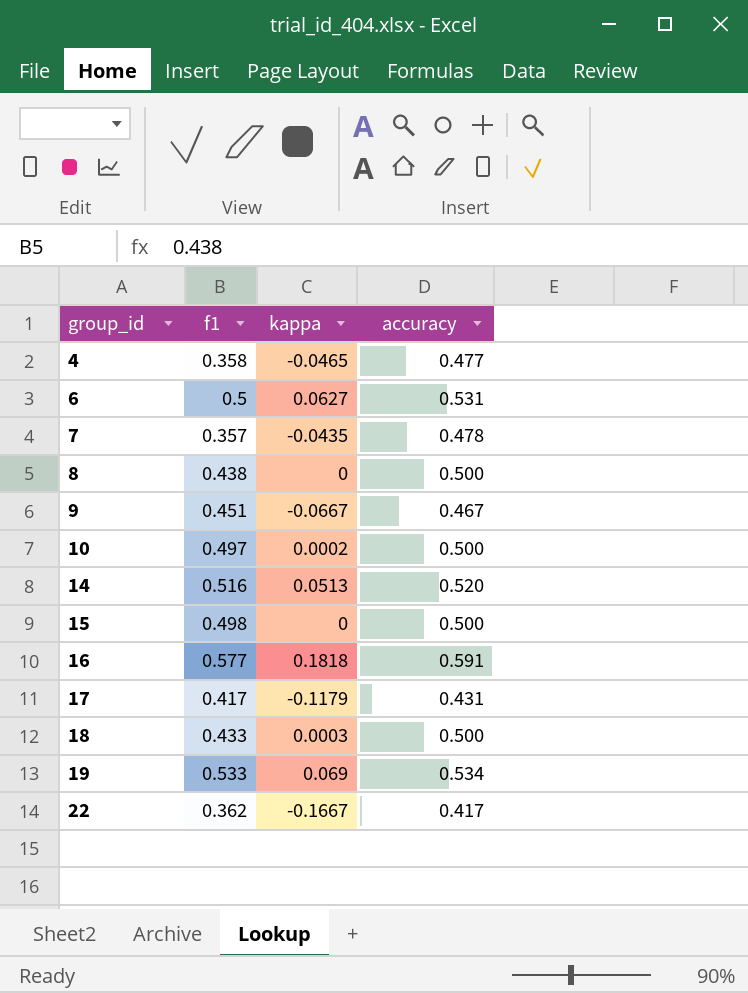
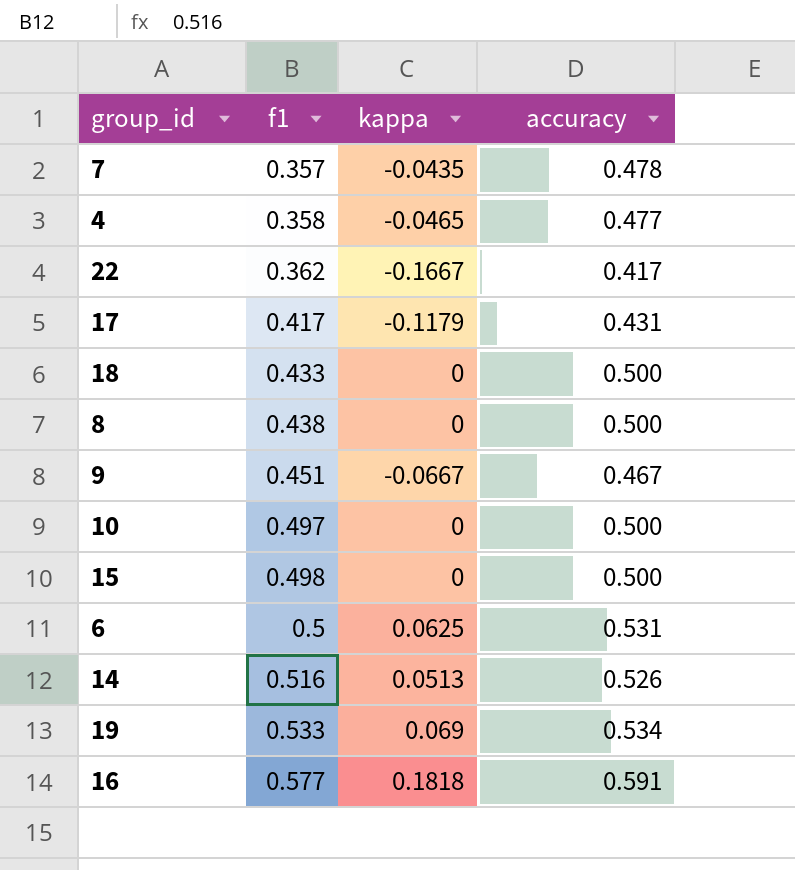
row order: group_id ascending -> f1 ascending
18 | kappa: 0.0003 -> 0
10 | kappa: 0.0002 -> 0
6 | kappa: 0.0627 -> 0.0625
14 | accuracy: 0.520 -> 0.526

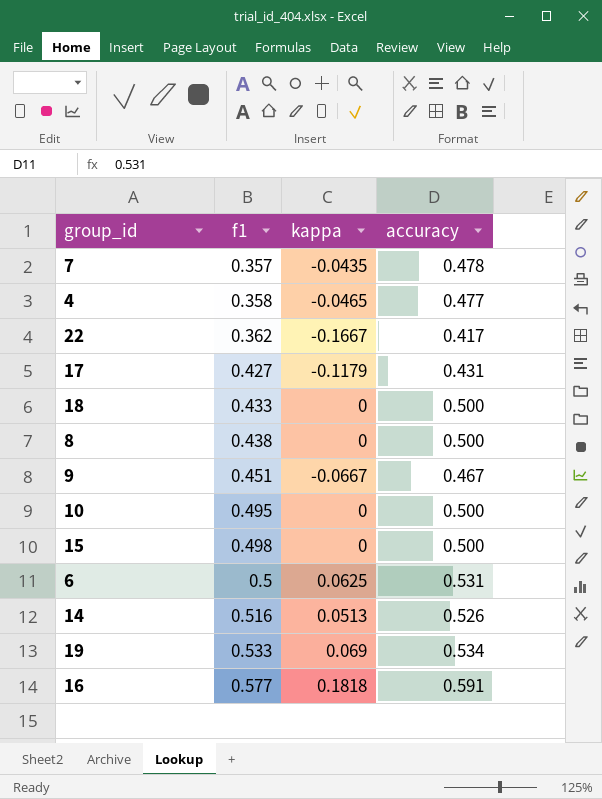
17 | f1: 0.417 -> 0.427
10 | f1: 0.497 -> 0.495

